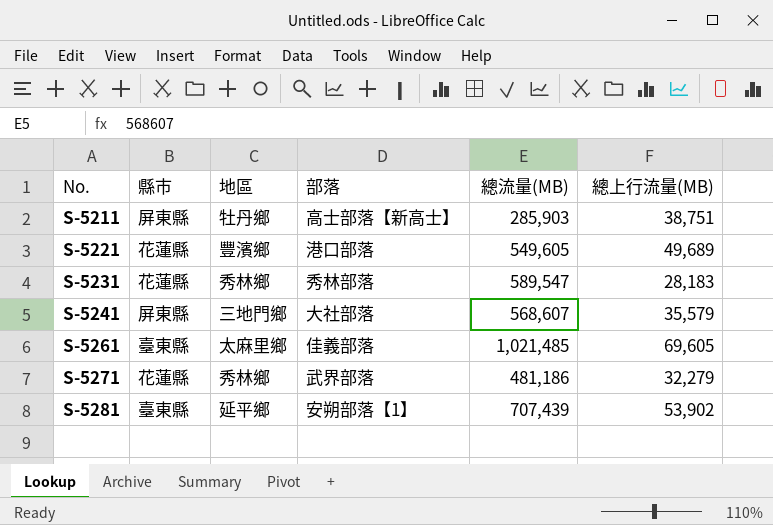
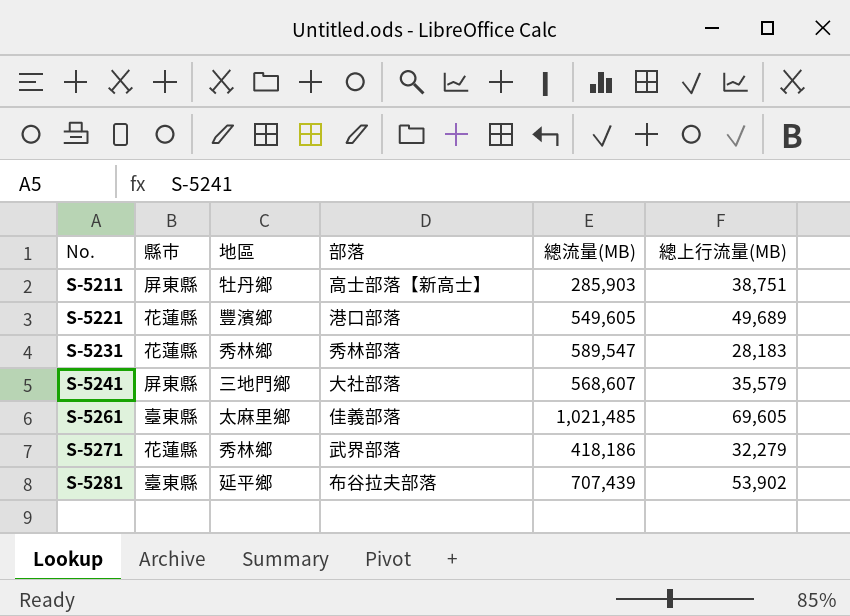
S-5271 | 總流量(MB): 481,186 -> 418,186
S-5281 | 部落: 安朔部落【1】 -> 布谷拉夫部落

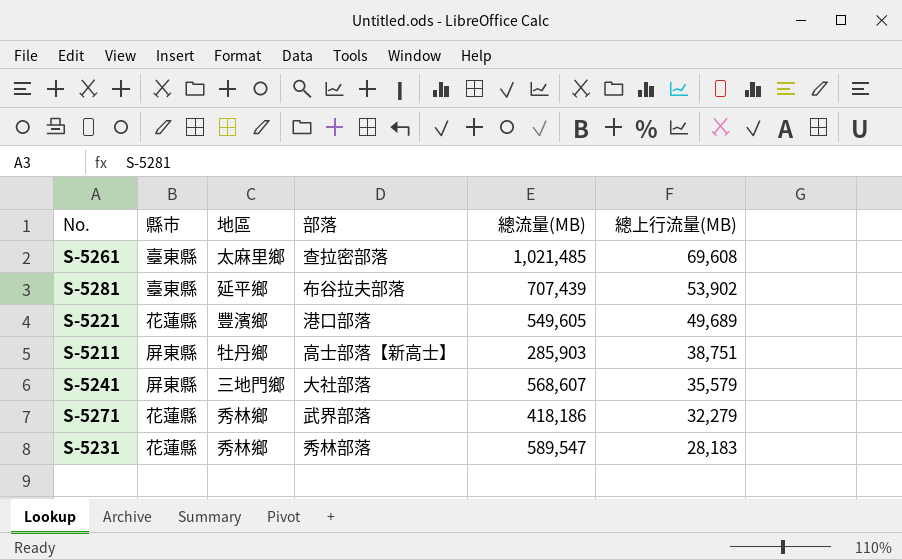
row order: No. ascending -> 總上行流量(MB) descending
S-5261 | 部落: 佳義部落 -> 查拉密部落
S-5261 | 總上行流量(MB): 69,605 -> 69,608

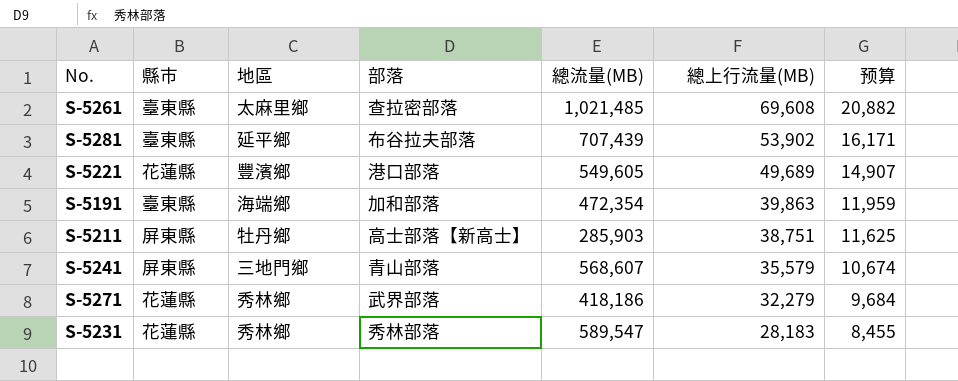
column 预算 | formula: none -> [總上行流量(MB)] * 0.3
row S-5191: none -> 臺東縣 | 海端鄉 | 加和部落 | 472,354 | 39,863 | 11,959
S-5241 | 部落: 大社部落 -> 青山部落

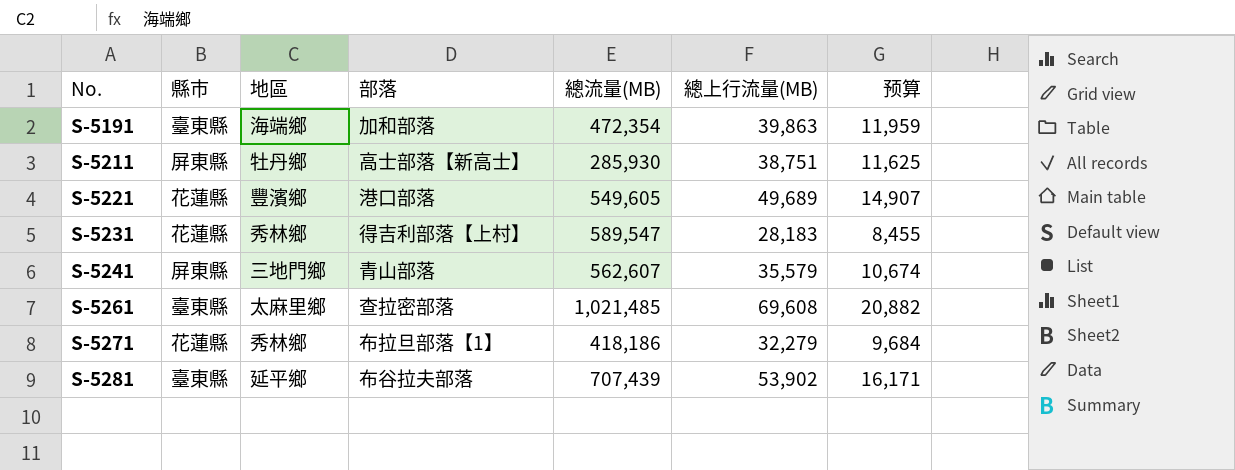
row order: 總上行流量(MB) descending -> No. ascending
S-5211 | 總流量(MB): 285,903 -> 285,930
S-5231 | 部落: 秀林部落 -> 得吉利部落【上村】
S-5241 | 總流量(MB): 568,607 -> 562,607
S-5271 | 部落: 武界部落 -> 布拉旦部落【1】

